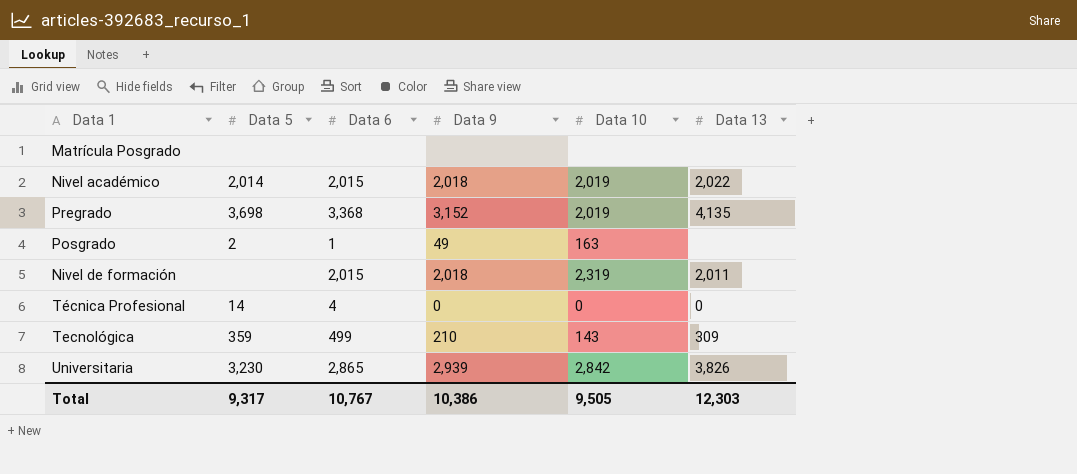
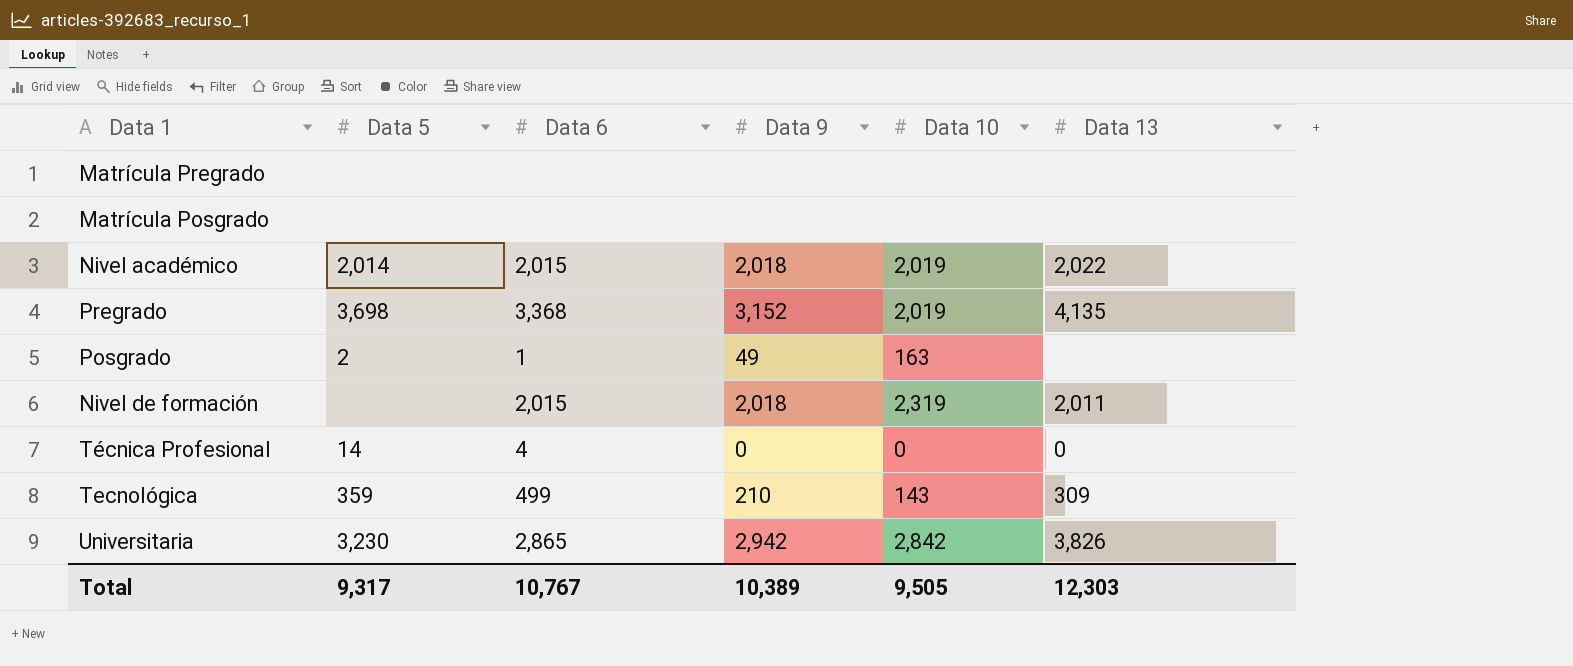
row Matrícula Pregrado: none -> none | none | none | none | none
Universitaria | Data 9: 2,939 -> 2,942
Total | Data 9: 10,386 -> 10,389

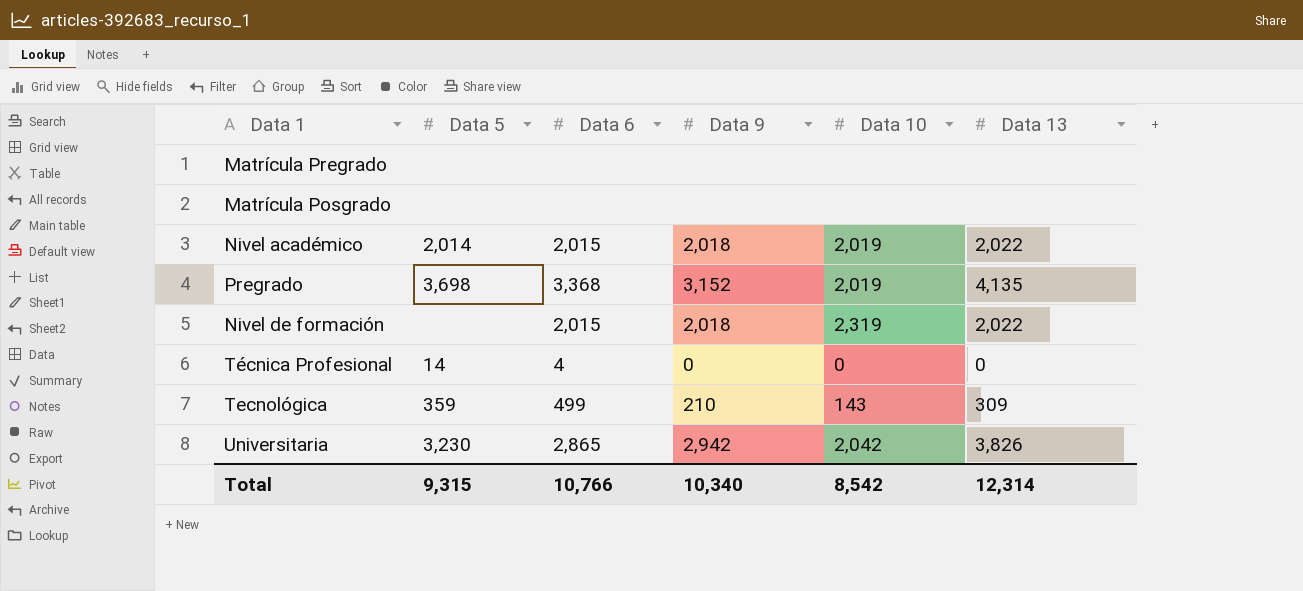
row Posgrado: 2 | 1 | 49 | 163 | none -> none
Nivel de formación | Data 13: 2,011 -> 2,022
Universitaria | Data 10: 2,842 -> 2,042
Total | Data 5: 9,317 -> 9,315
Total | Data 6: 10,767 -> 10,766
Total | Data 9: 10,389 -> 10,340
Total | Data 10: 9,505 -> 8,542
Total | Data 13: 12,303 -> 12,314

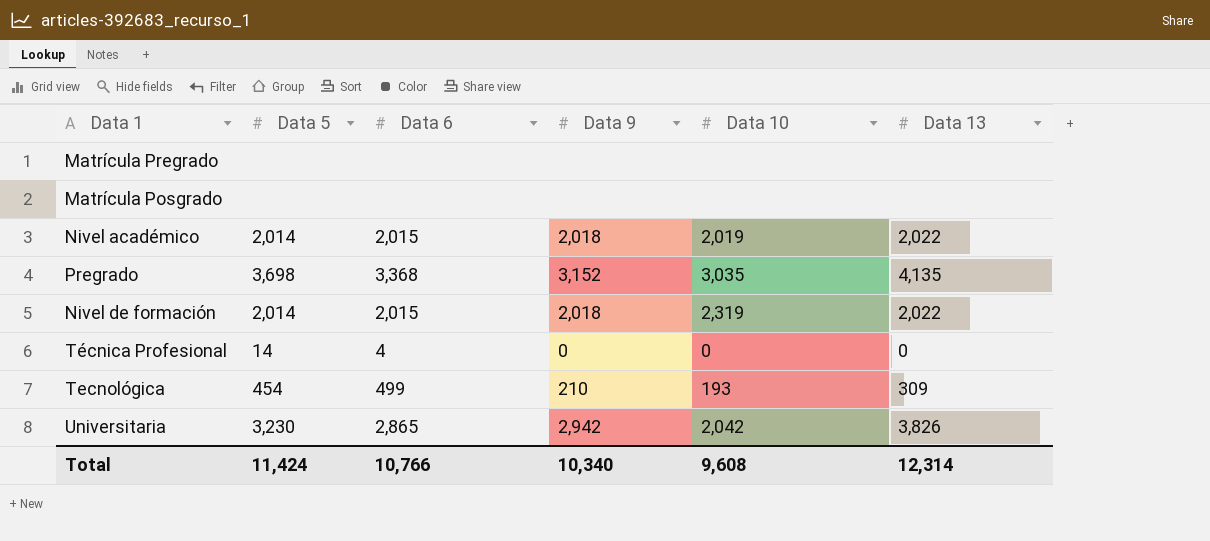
Pregrado | Data 10: 2,019 -> 3,035
Nivel de formación | Data 5: none -> 2,014
Tecnológica | Data 5: 359 -> 454
Tecnológica | Data 10: 143 -> 193
Total | Data 5: 9,315 -> 11,424
Total | Data 10: 8,542 -> 9,608

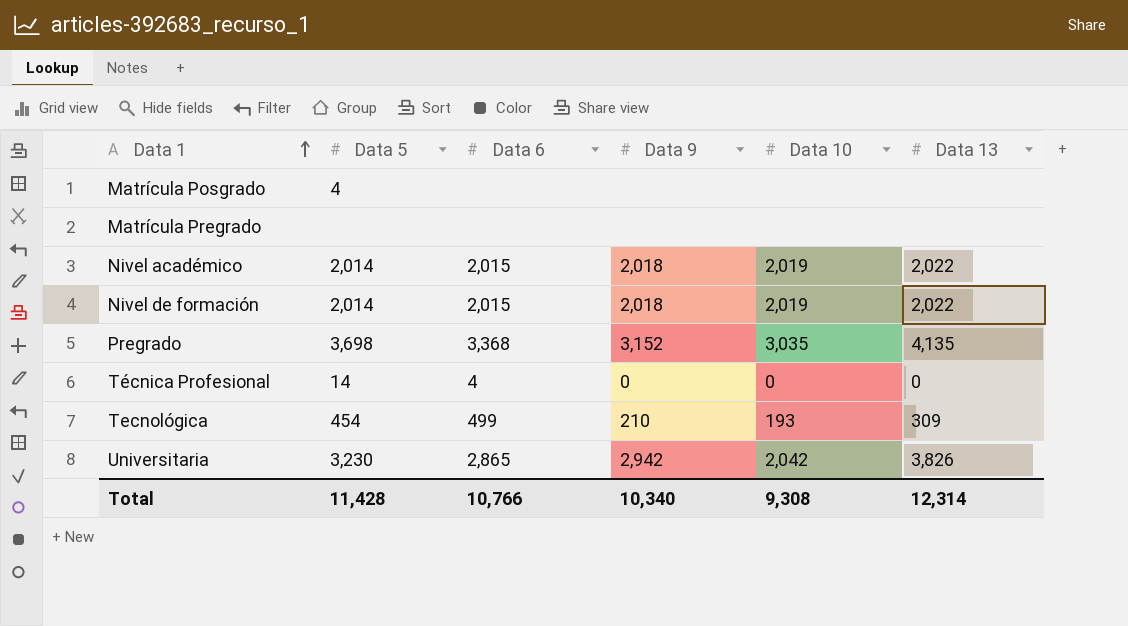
row order: none -> Data 1 ascending
Matrícula Posgrado | Data 5: none -> 4
Nivel de formación | Data 10: 2,319 -> 2,019
Total | Data 5: 11,424 -> 11,428
Total | Data 10: 9,608 -> 9,308

